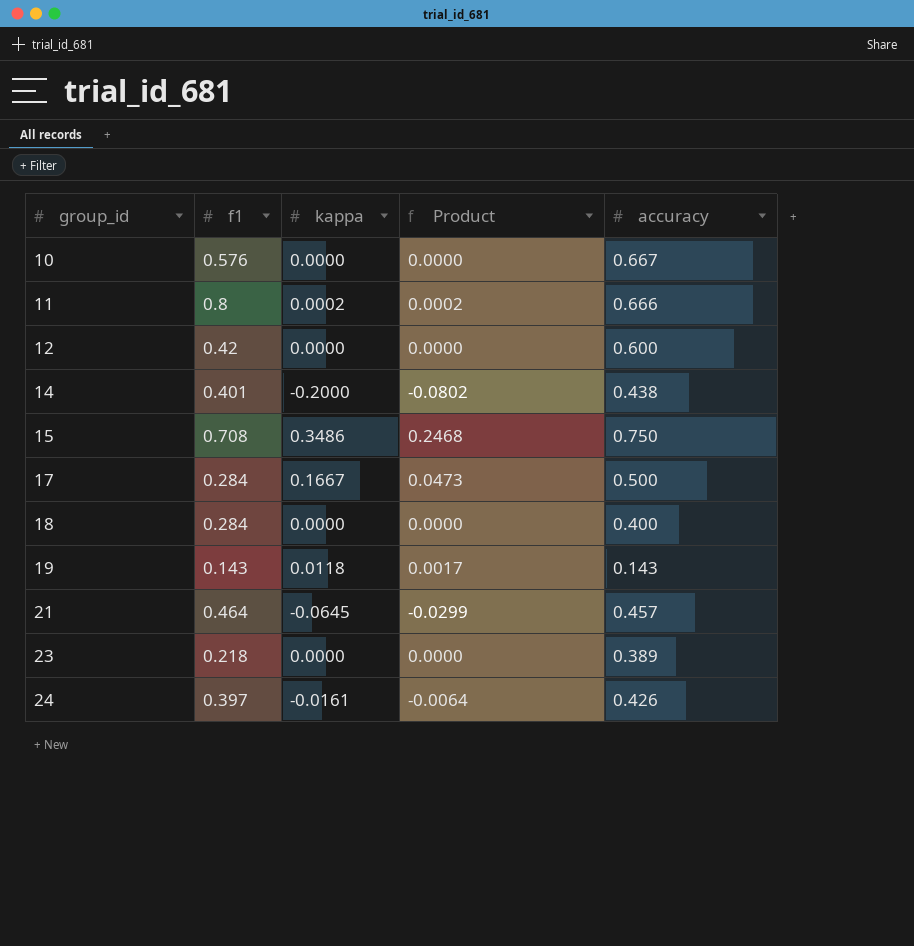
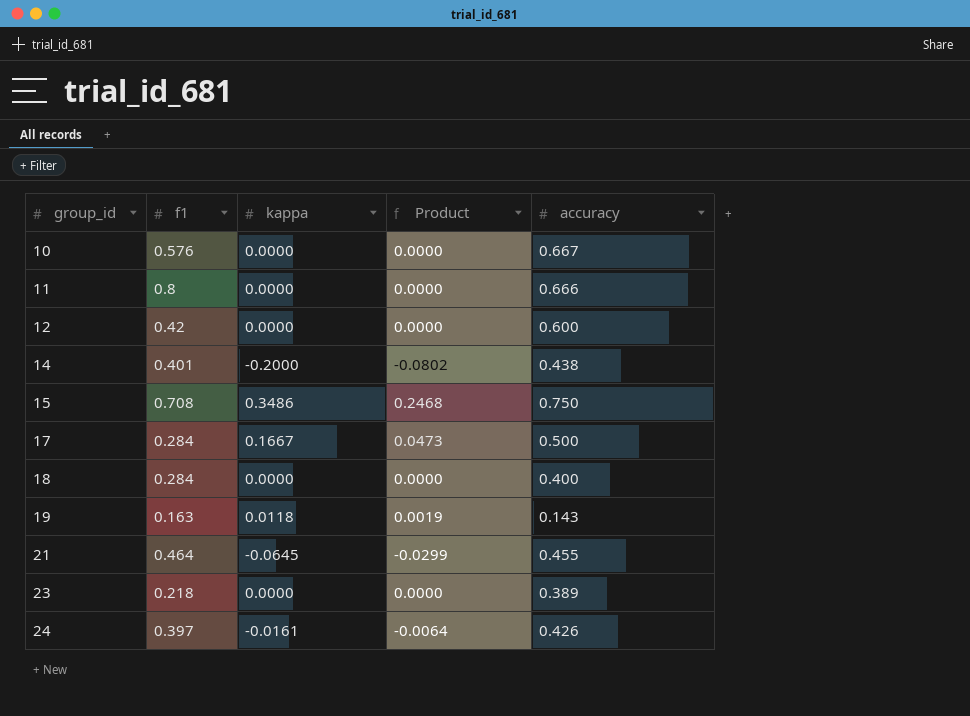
11 | kappa: 0.0002 -> 0.0000
11 | Product: 0.0002 -> 0.0000
19 | f1: 0.143 -> 0.163
19 | Product: 0.0017 -> 0.0019
21 | accuracy: 0.457 -> 0.455

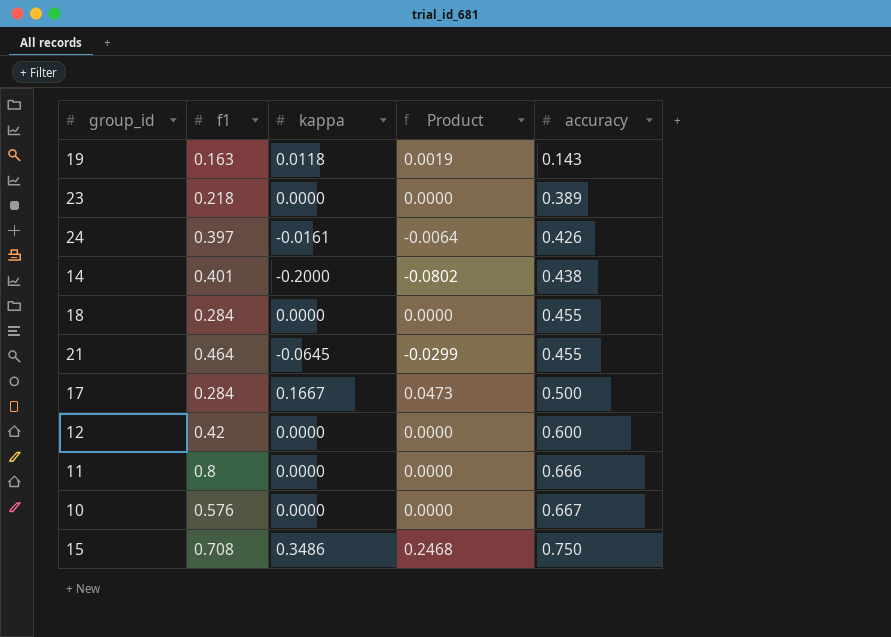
row order: group_id ascending -> accuracy ascending
18 | accuracy: 0.400 -> 0.455

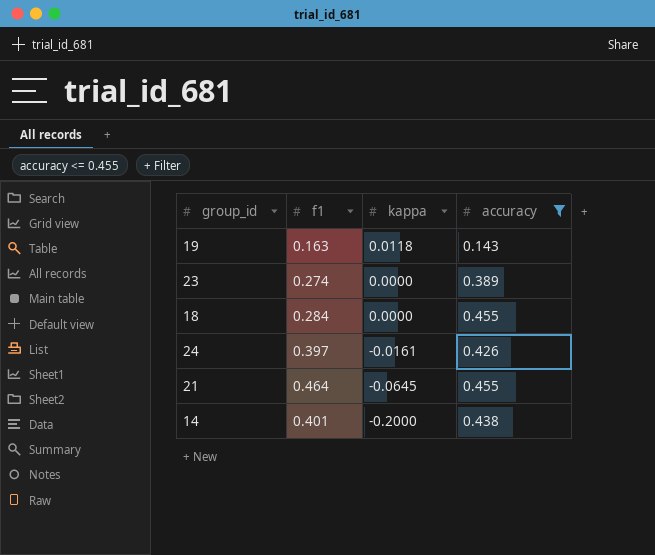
filter: none -> accuracy <= 0.455
row order: accuracy ascending -> kappa descending
column Product | formula: [f1] * [kappa] -> none
23 | f1: 0.218 -> 0.274

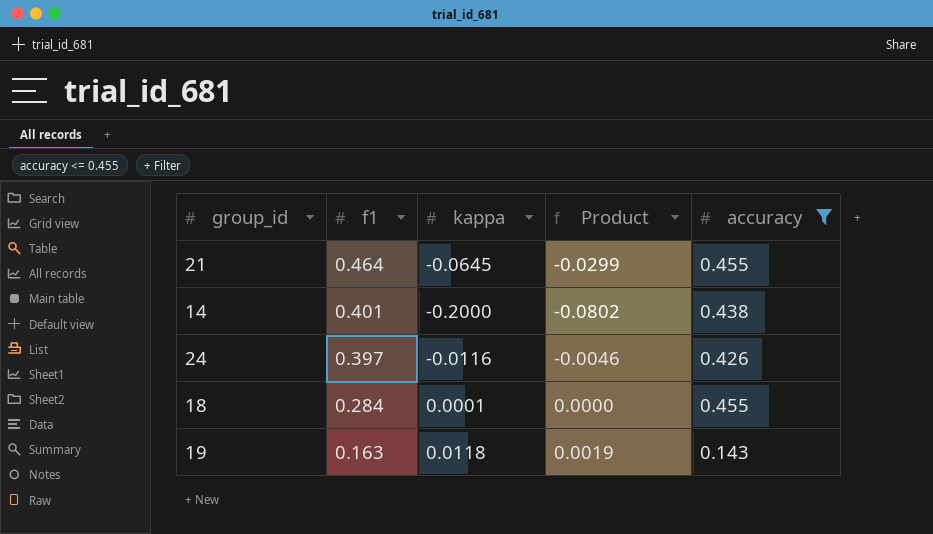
row order: kappa descending -> f1 descending
column Product | formula: none -> [f1] * [kappa]
row 23: 0.274 | 0.0000 | 0.389 -> none
24 | kappa: -0.0161 -> -0.0116
18 | kappa: 0.0000 -> 0.0001

